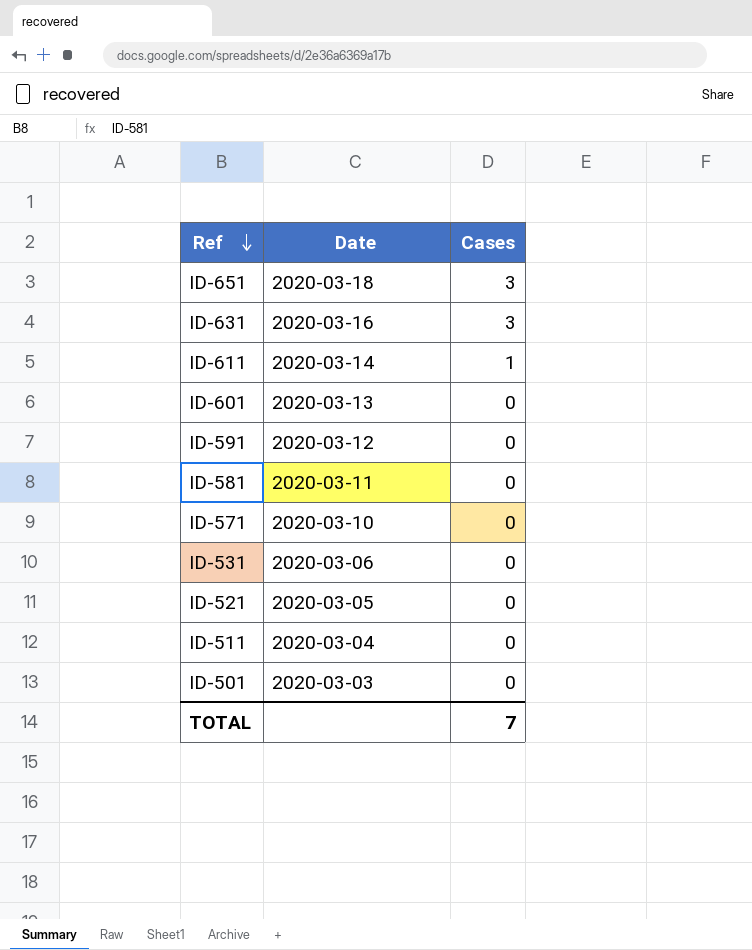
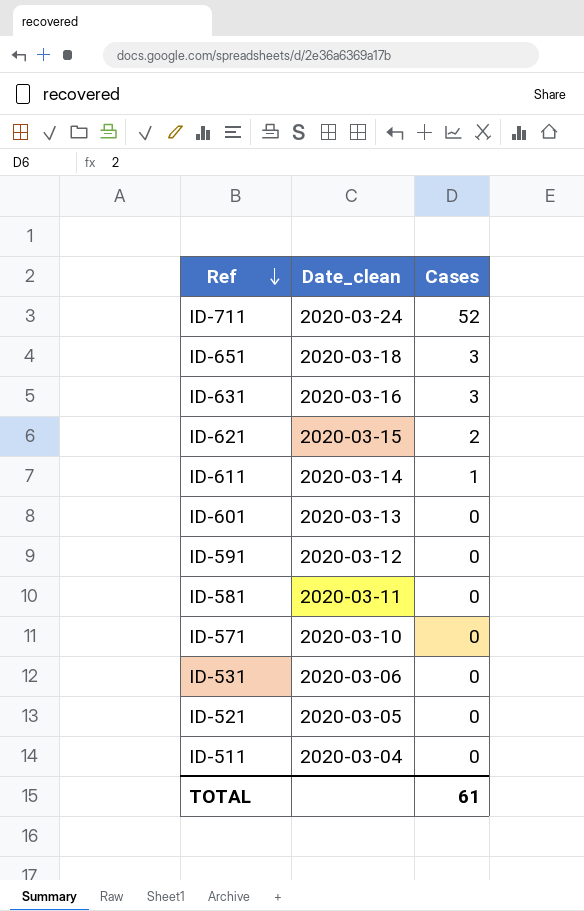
column name: Date -> Date_clean
row ID-501: 2020-03-03 | 0 -> none
row ID-711: none -> 2020-03-24 | 52
row ID-621: none -> 2020-03-15 | 2
TOTAL | Cases: 7 -> 61

